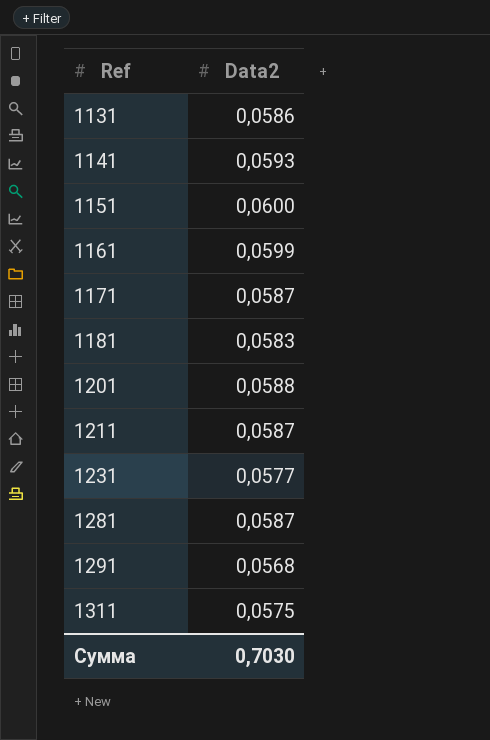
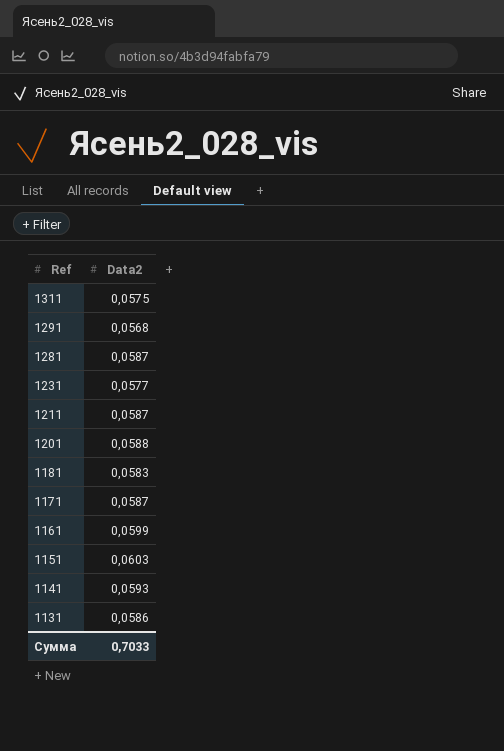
row order: Ref ascending -> Ref descending
1151 | Data2: 0,0600 -> 0,0603
Сумма | Data2: 0,7030 -> 0,7033

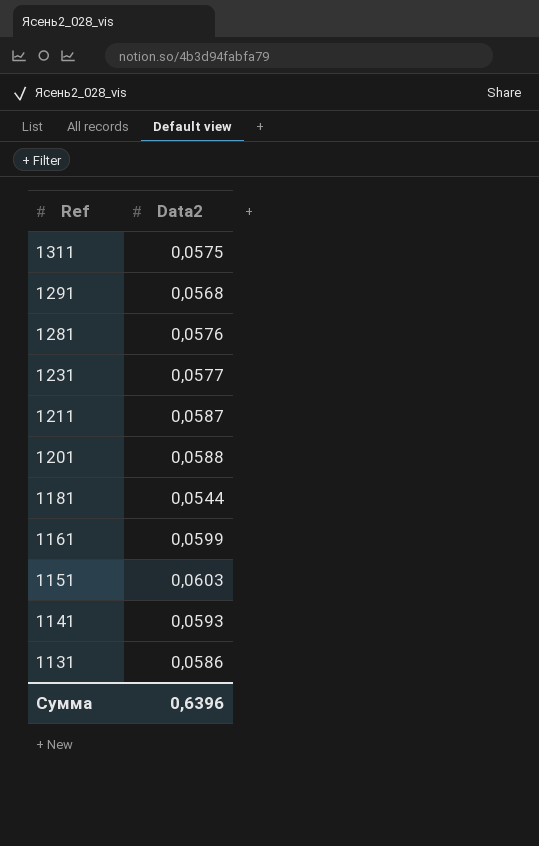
row 1171: 0,0587 -> none
1281 | Data2: 0,0587 -> 0,0576
1181 | Data2: 0,0583 -> 0,0544
Сумма | Data2: 0,7033 -> 0,6396

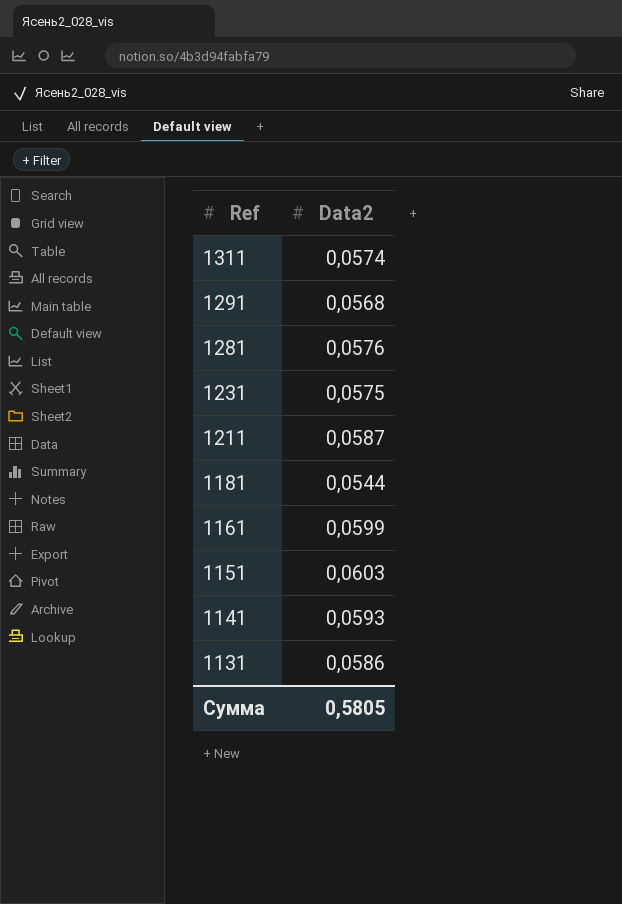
row 1201: 0,0588 -> none
1311 | Data2: 0,0575 -> 0,0574
1231 | Data2: 0,0577 -> 0,0575
Сумма | Data2: 0,6396 -> 0,5805

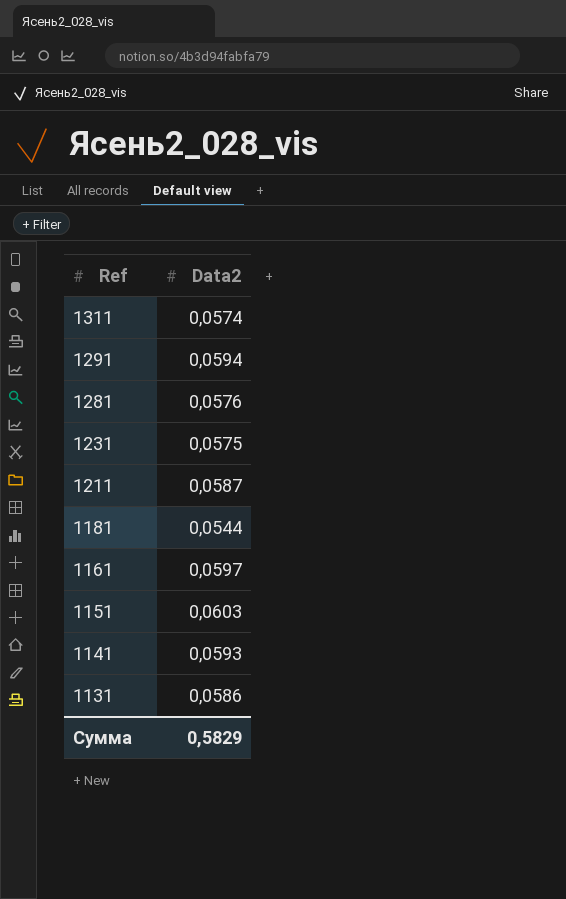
1291 | Data2: 0,0568 -> 0,0594
1161 | Data2: 0,0599 -> 0,0597
Сумма | Data2: 0,5805 -> 0,5829

